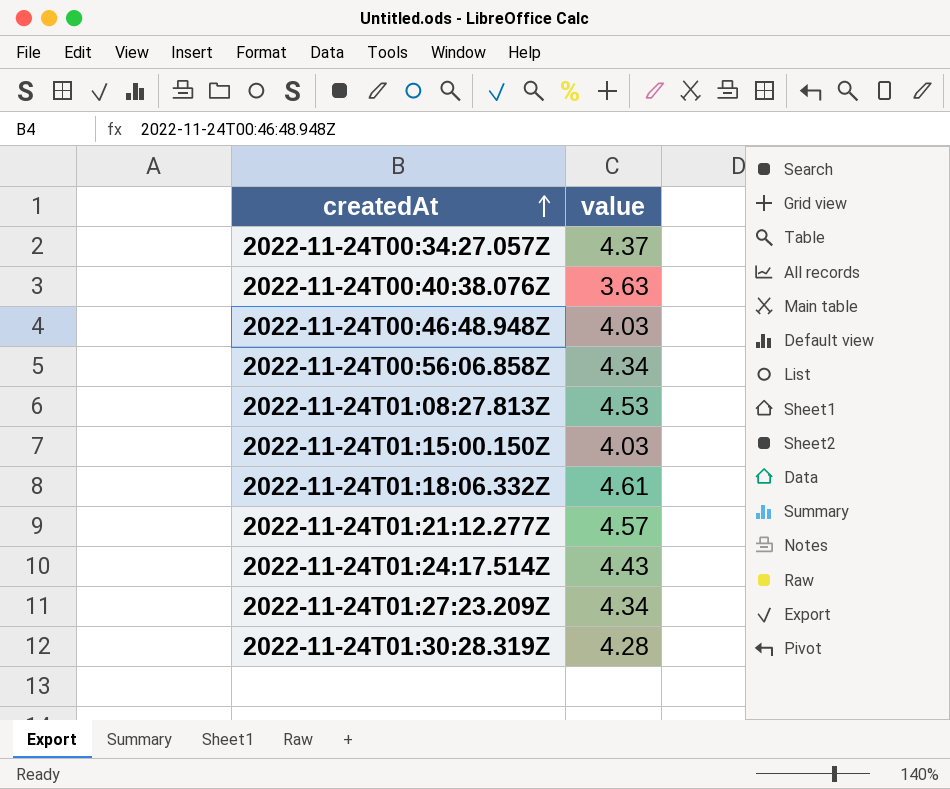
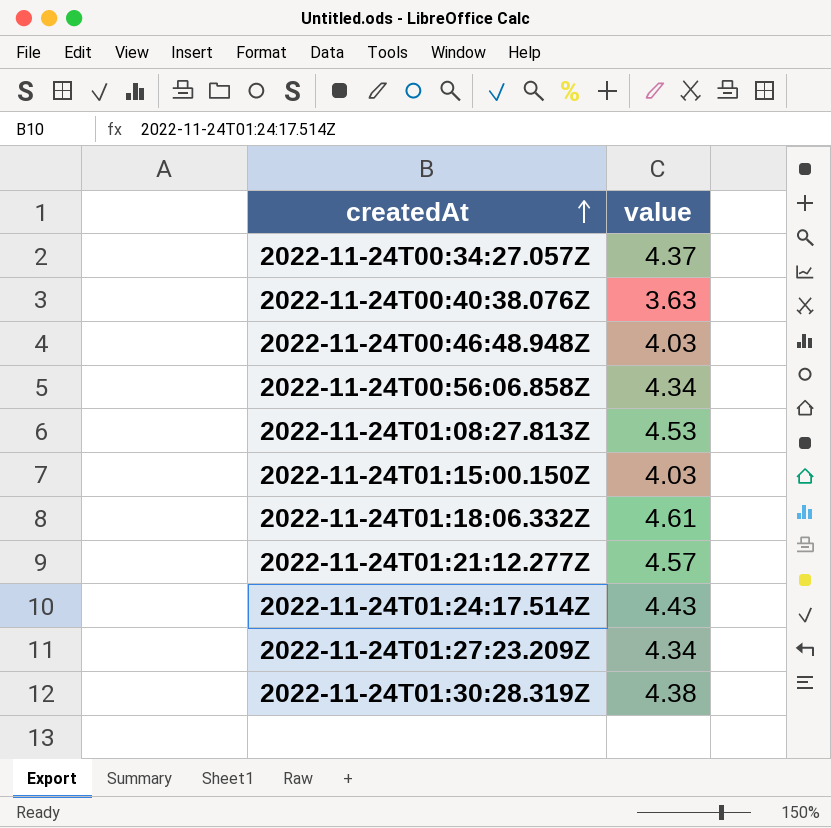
2022-11-24T01:30:28.319Z | value: 4.28 -> 4.38

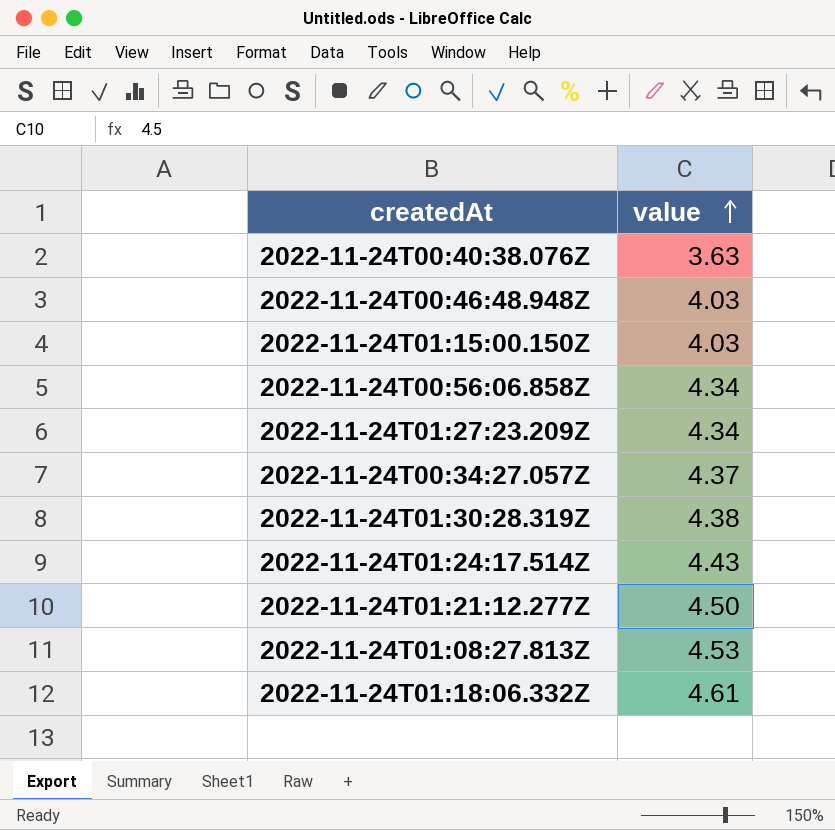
row order: createdAt ascending -> value ascending
2022-11-24T01:21:12.277Z | value: 4.57 -> 4.50

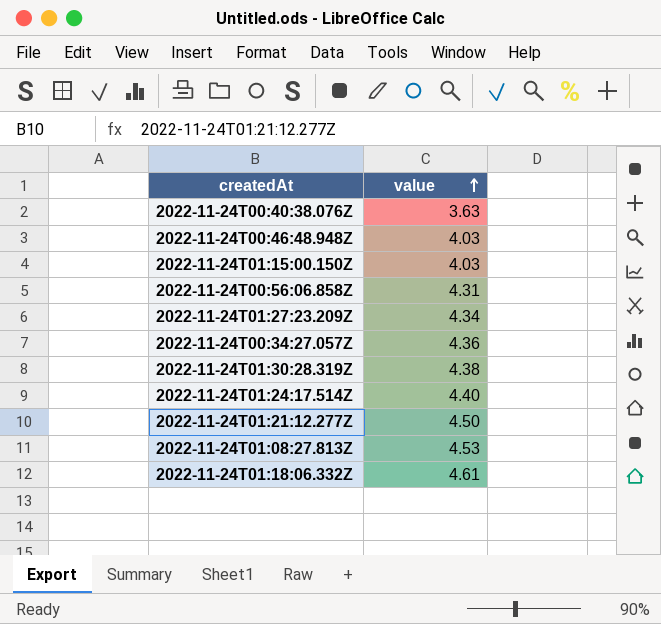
2022-11-24T00:56:06.858Z | value: 4.34 -> 4.31
2022-11-24T00:34:27.057Z | value: 4.37 -> 4.36
2022-11-24T01:24:17.514Z | value: 4.43 -> 4.40

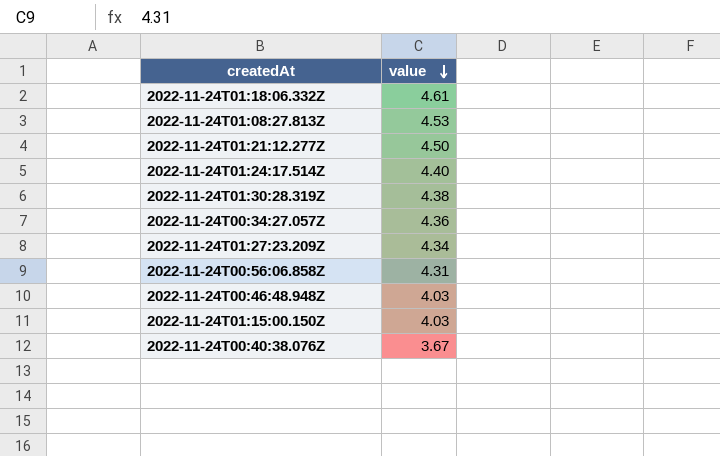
row order: value ascending -> value descending
2022-11-24T00:40:38.076Z | value: 3.63 -> 3.67

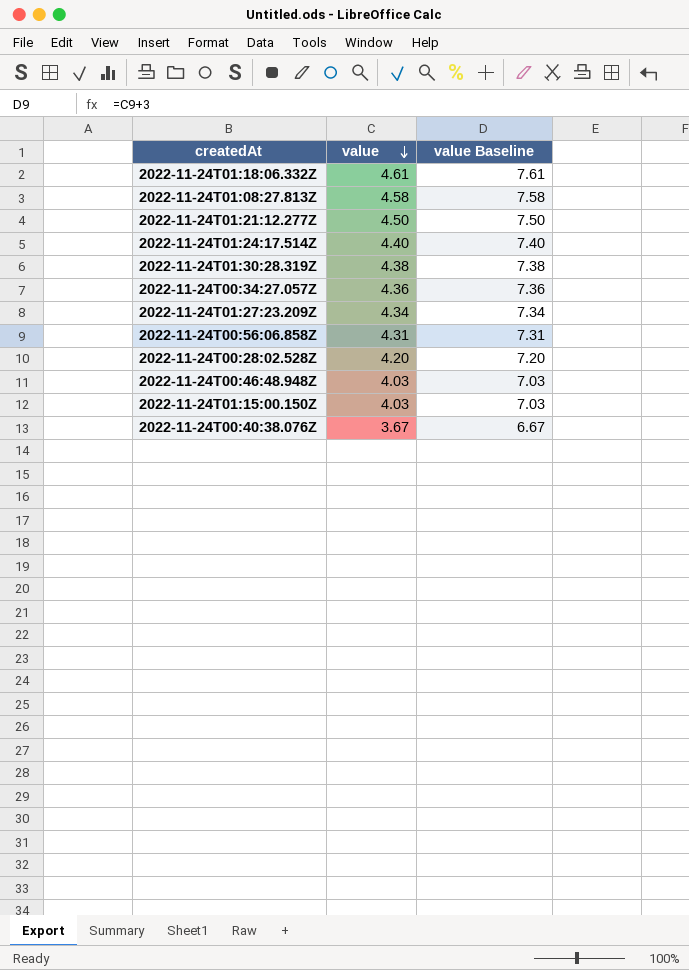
column value Baseline | formula: none -> [value] + 3
2022-11-24T01:08:27.813Z | value: 4.53 -> 4.58
row 2022-11-24T00:28:02.528Z: none -> 4.20 | 7.20

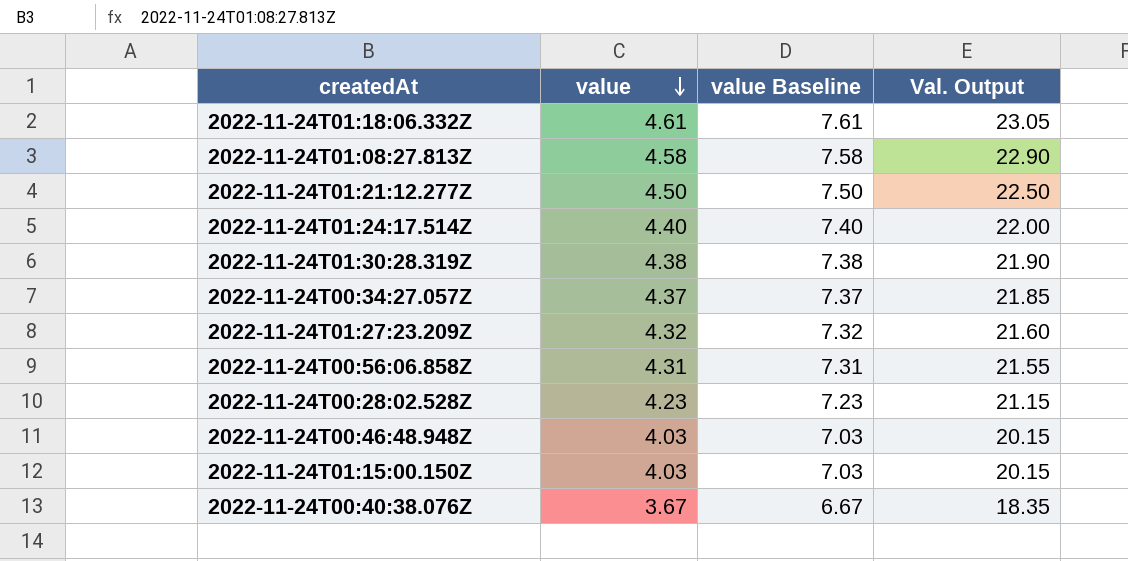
column Val. Output | formula: none -> [value] * 5
2022-11-24T00:34:27.057Z | value: 4.36 -> 4.37
2022-11-24T00:34:27.057Z | value Baseline: 7.36 -> 7.37
2022-11-24T01:27:23.209Z | value: 4.34 -> 4.32
2022-11-24T01:27:23.209Z | value Baseline: 7.34 -> 7.32
2022-11-24T00:28:02.528Z | value: 4.20 -> 4.23
2022-11-24T00:28:02.528Z | value Baseline: 7.20 -> 7.23

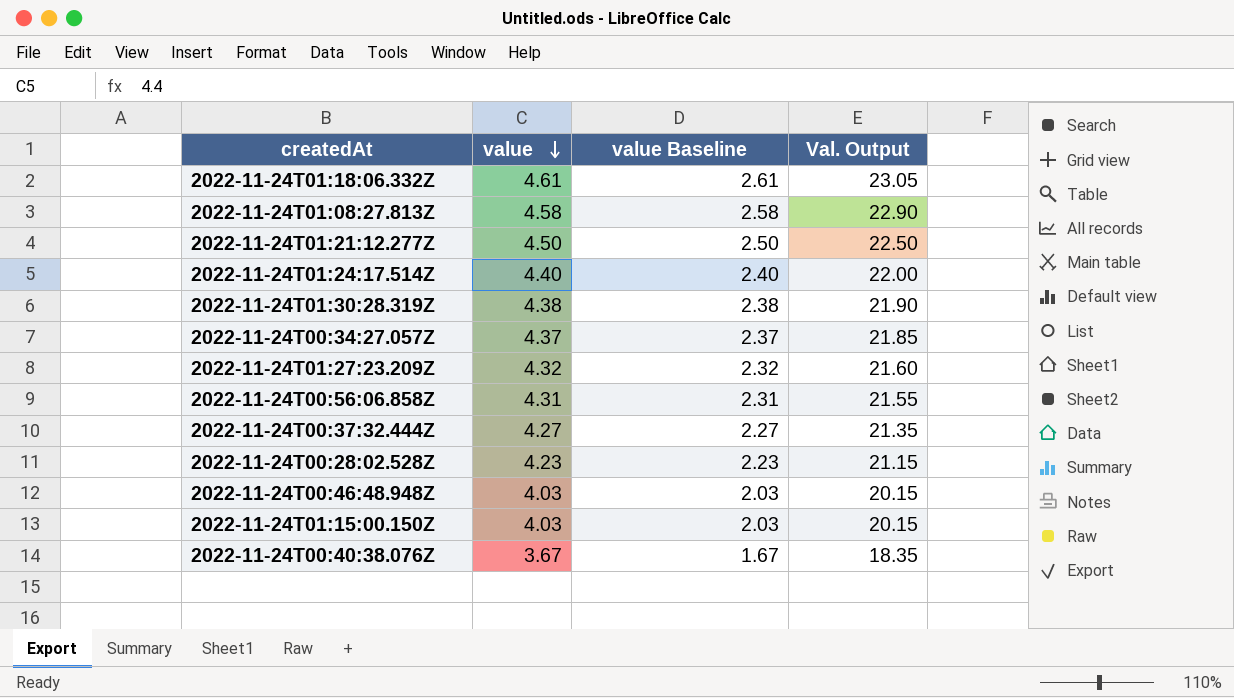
column value Baseline | formula: [value] + 3 -> [value] - 2
row 2022-11-24T00:37:32.444Z: none -> 4.27 | 2.27 | 21.35

